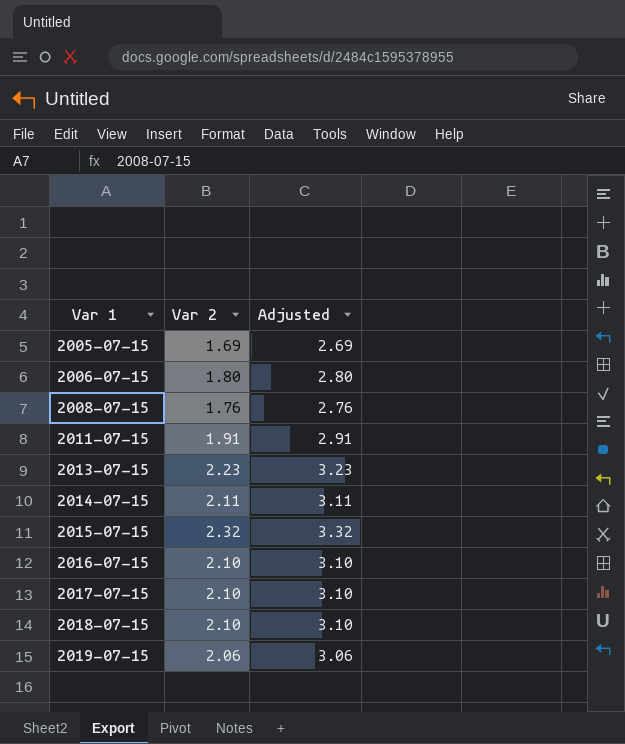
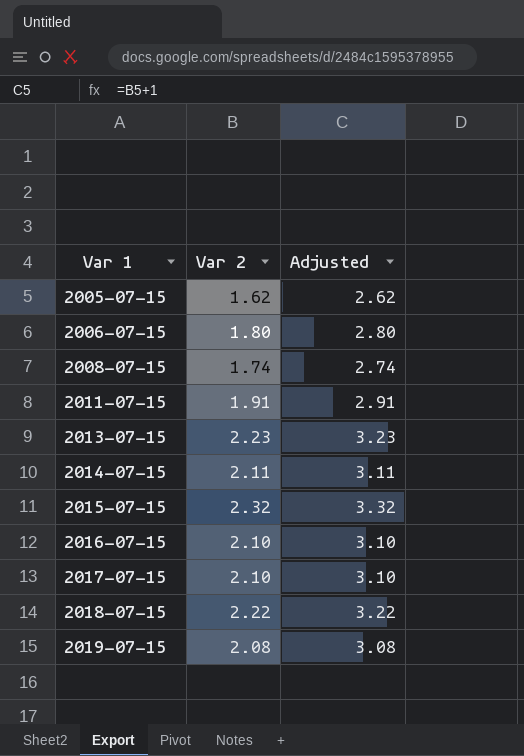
2005-07-15 | Var 2: 1.69 -> 1.62
2005-07-15 | Adjusted: 2.69 -> 2.62
2008-07-15 | Var 2: 1.76 -> 1.74
2008-07-15 | Adjusted: 2.76 -> 2.74
2018-07-15 | Var 2: 2.10 -> 2.22
2018-07-15 | Adjusted: 3.10 -> 3.22
2019-07-15 | Var 2: 2.06 -> 2.08
2019-07-15 | Adjusted: 3.06 -> 3.08

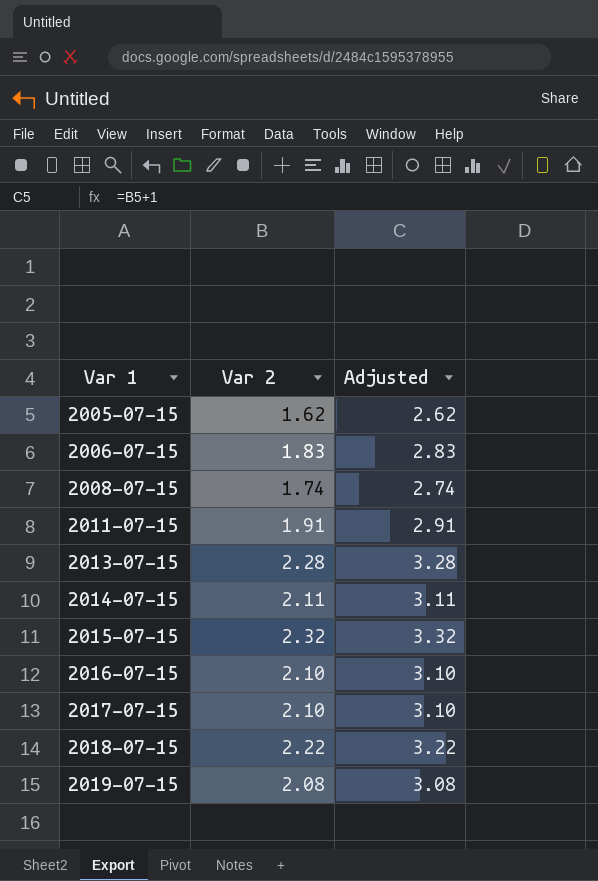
2006-07-15 | Var 2: 1.80 -> 1.83
2006-07-15 | Adjusted: 2.80 -> 2.83
2013-07-15 | Var 2: 2.23 -> 2.28
2013-07-15 | Adjusted: 3.23 -> 3.28

